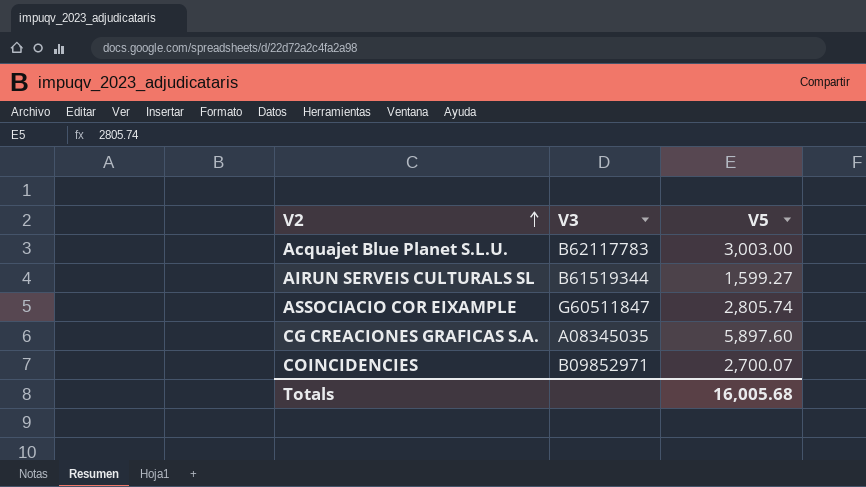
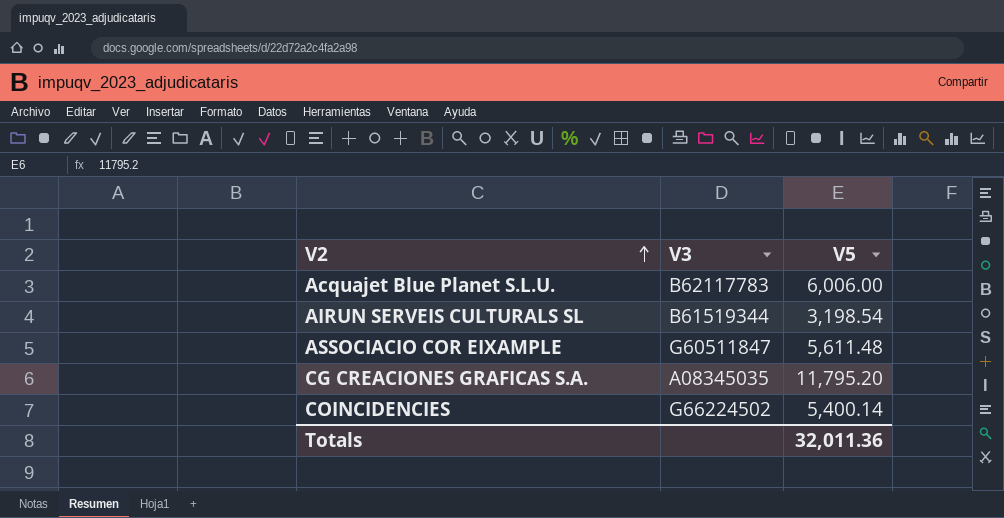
Acquajet Blue Planet S.L.U. | V5: 3,003.00 -> 6,006.00
AIRUN SERVEIS CULTURALS SL | V5: 1,599.27 -> 3,198.54
ASSOCIACIO COR EIXAMPLE | V5: 2,805.74 -> 5,611.48
CG CREACIONES GRAFICAS S.A. | V5: 5,897.60 -> 11,795.20
COINCIDENCIES | V3: B09852971 -> G66224502
COINCIDENCIES | V5: 2,700.07 -> 5,400.14
Totals | V5: 16,005.68 -> 32,011.36

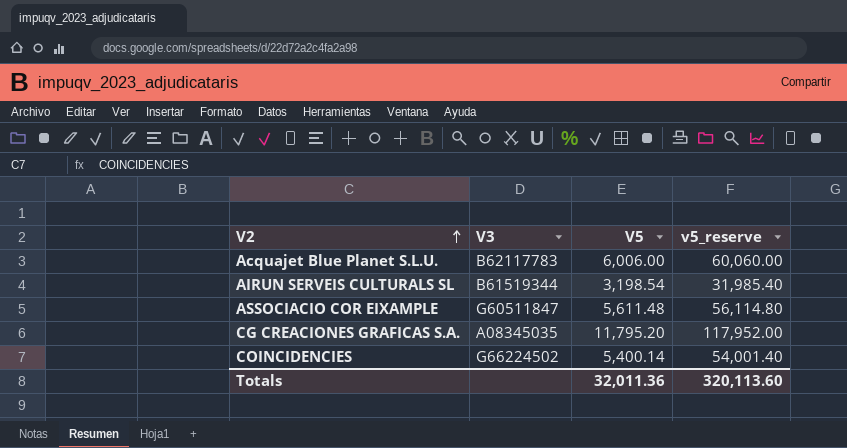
column v5_reserve | formula: none -> [V5] * 10

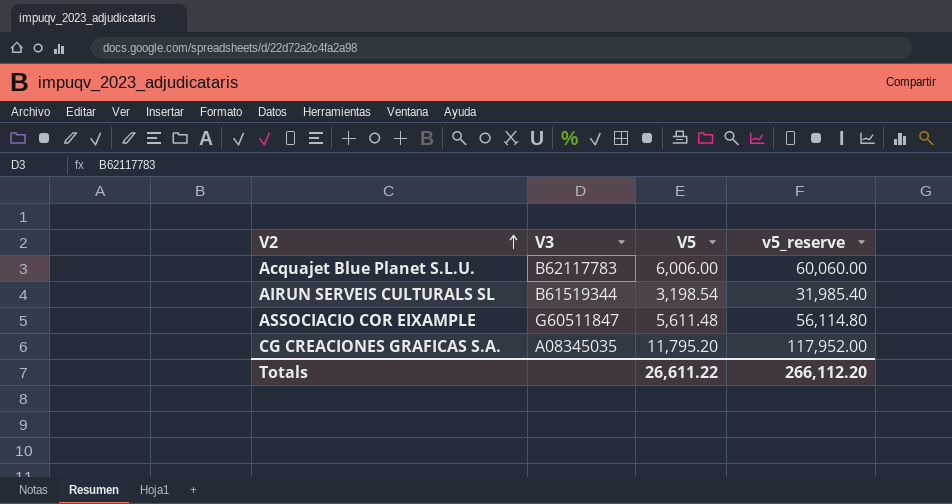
row COINCIDENCIES: G66224502 | 5,400.14 | 54,001.40 -> none
Totals | V5: 32,011.36 -> 26,611.22
Totals | v5_reserve: 320,113.60 -> 266,112.20

